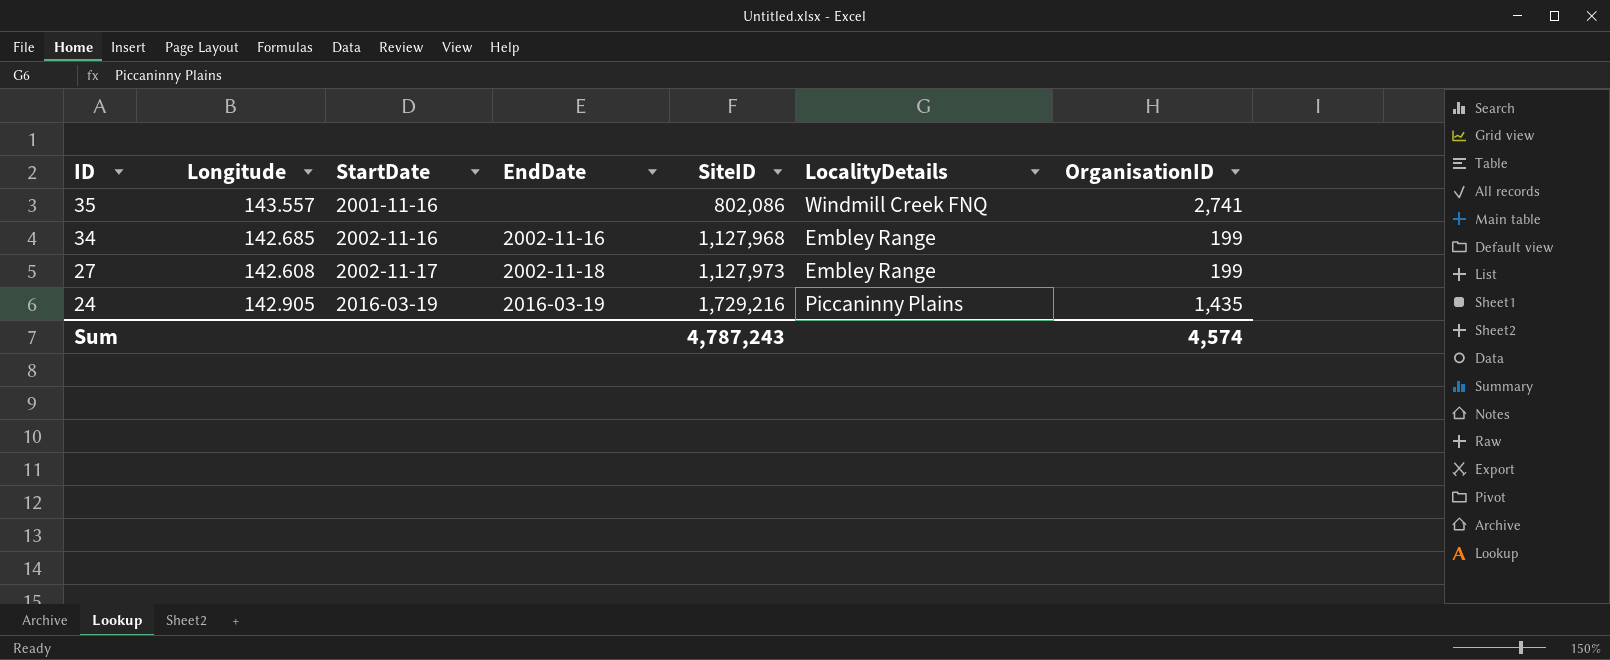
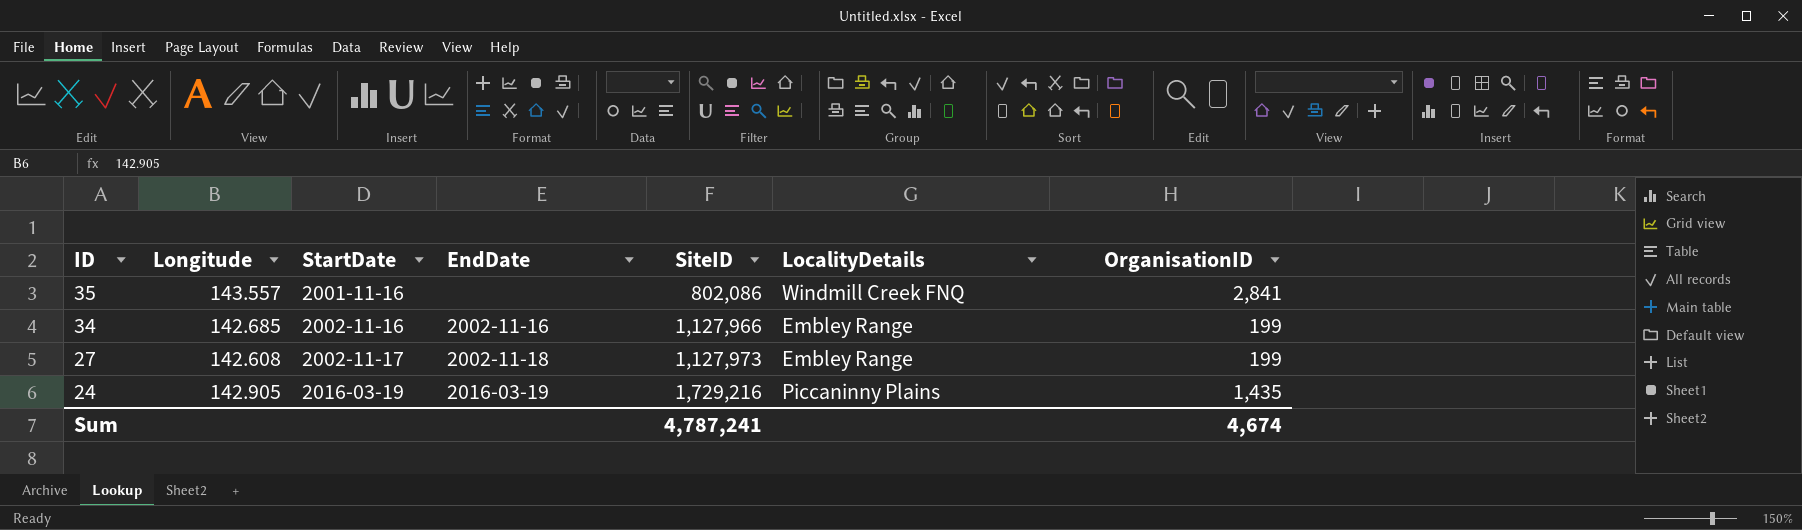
35 | OrganisationID: 2,741 -> 2,841
34 | SiteID: 1,127,968 -> 1,127,966
Sum | SiteID: 4,787,243 -> 4,787,241
Sum | OrganisationID: 4,574 -> 4,674

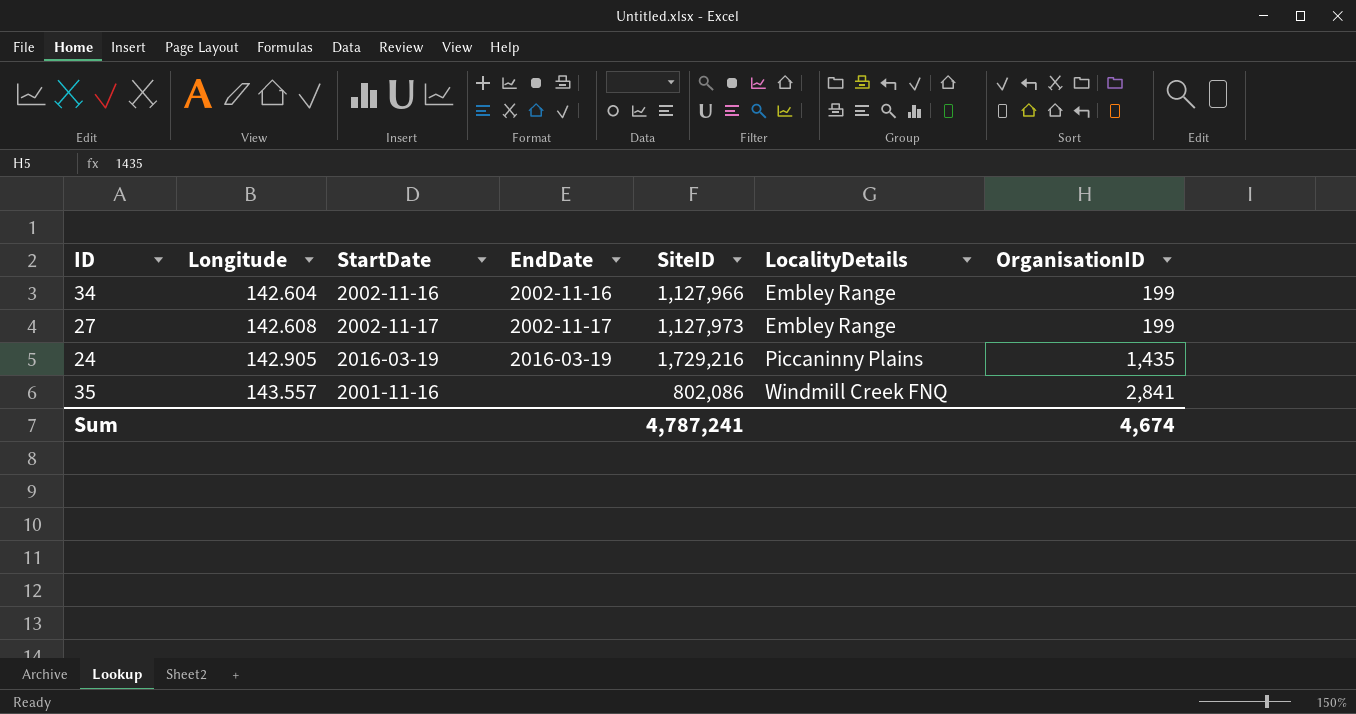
row order: ID descending -> Longitude ascending
34 | Longitude: 142.685 -> 142.604
27 | EndDate: 2002-11-18 -> 2002-11-17

